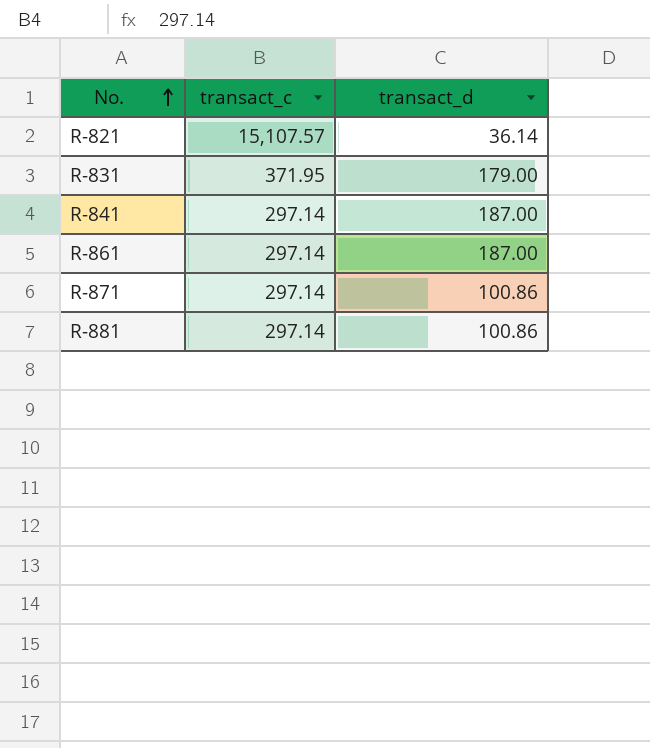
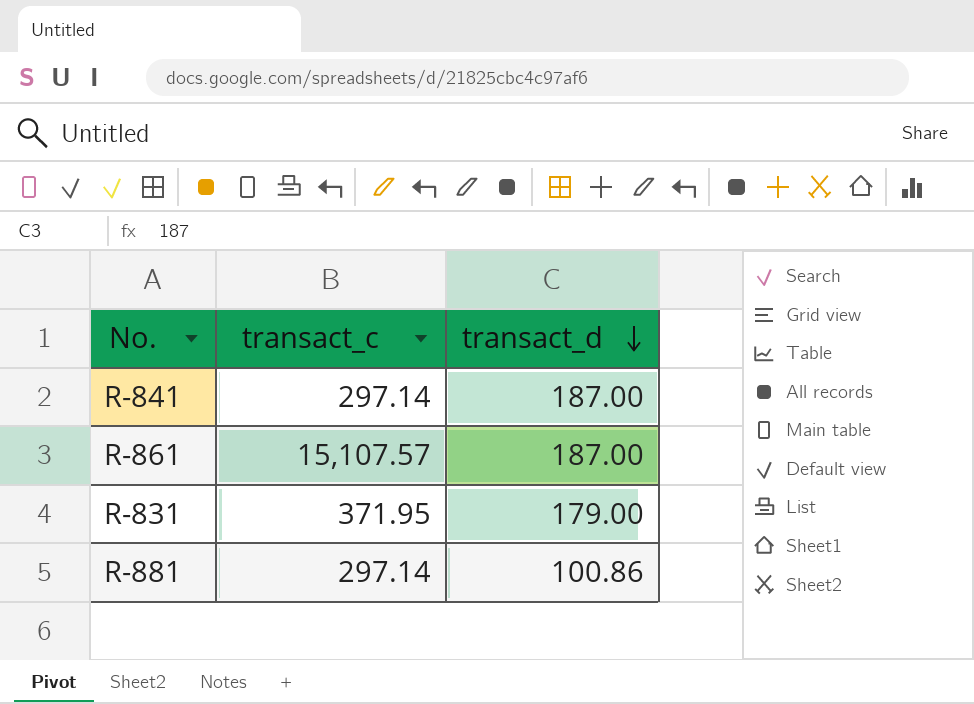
row order: No. ascending -> transact_d descending
row R-821: 15,107.57 | 36.14 -> none
row R-871: 297.14 | 100.86 -> none
R-861 | transact_c: 297.14 -> 15,107.57

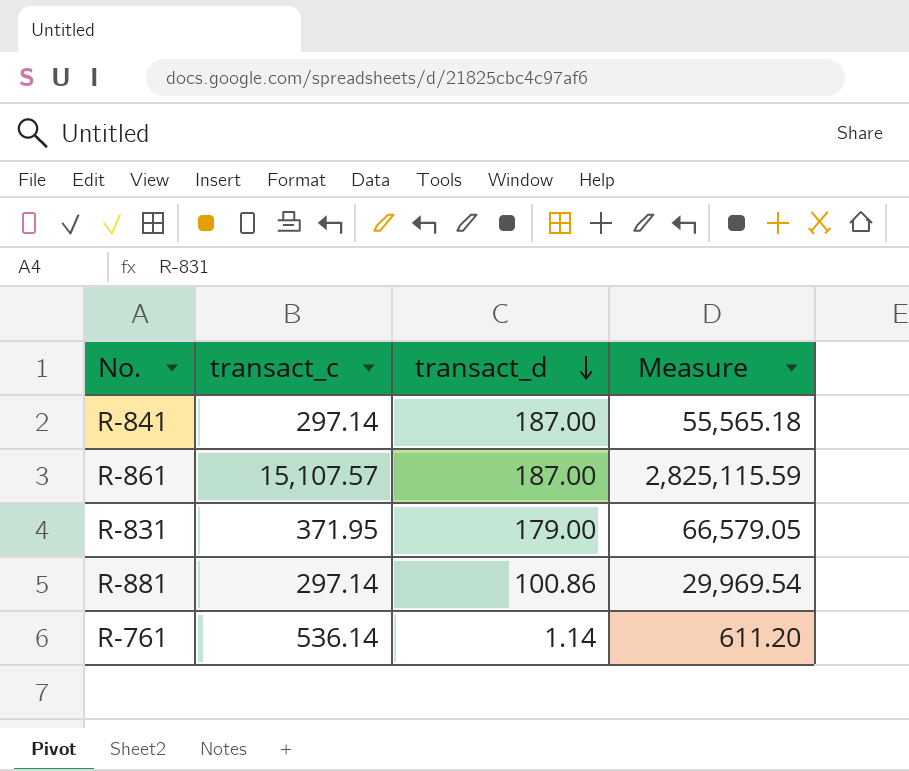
column Measure | formula: none -> [transact_c] * [transact_d]
row R-761: none -> 536.14 | 1.14 | 611.20

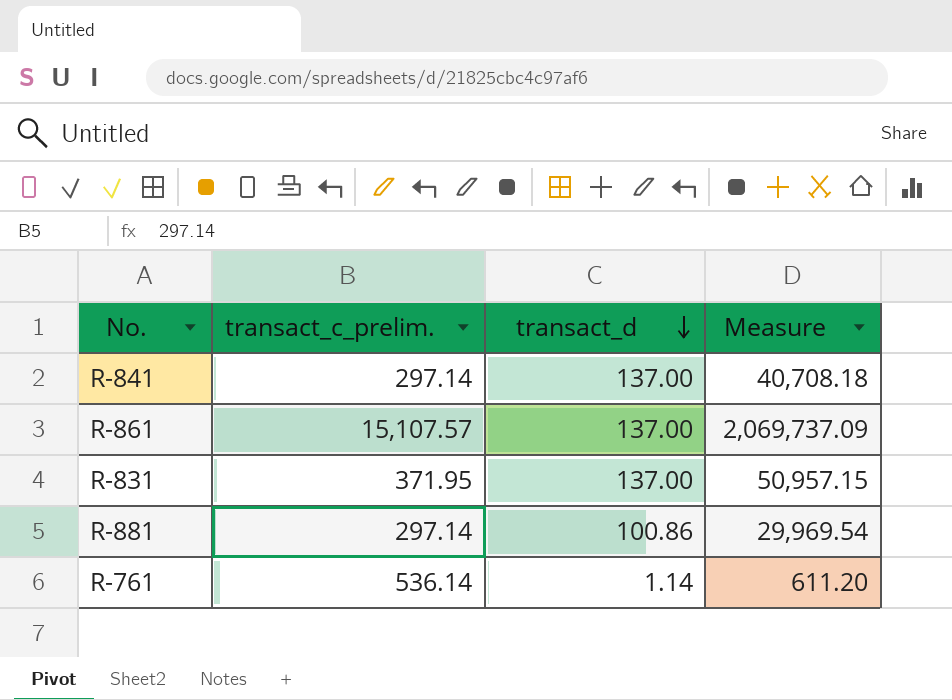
column name: transact_c -> transact_c_prelim.
R-841 | transact_d: 187.00 -> 137.00
R-841 | Measure: 55,565.18 -> 40,708.18
R-861 | transact_d: 187.00 -> 137.00
R-861 | Measure: 2,825,115.59 -> 2,069,737.09
R-831 | transact_d: 179.00 -> 137.00
R-831 | Measure: 66,579.05 -> 50,957.15

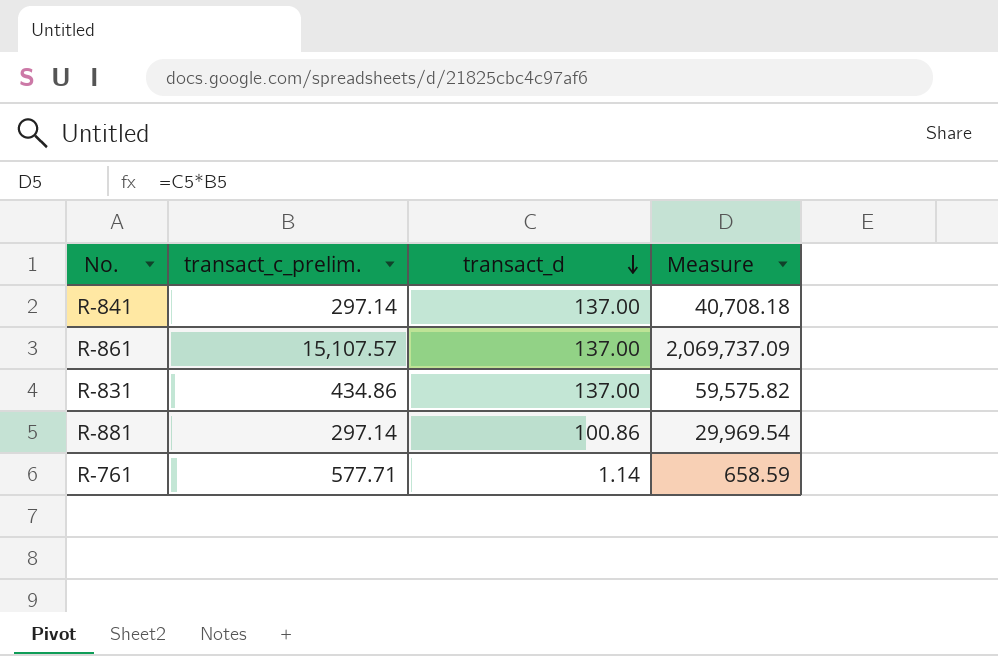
R-831 | transact_c_prelim.: 371.95 -> 434.86
R-831 | Measure: 50,957.15 -> 59,575.82
R-761 | transact_c_prelim.: 536.14 -> 577.71
R-761 | Measure: 611.20 -> 658.59

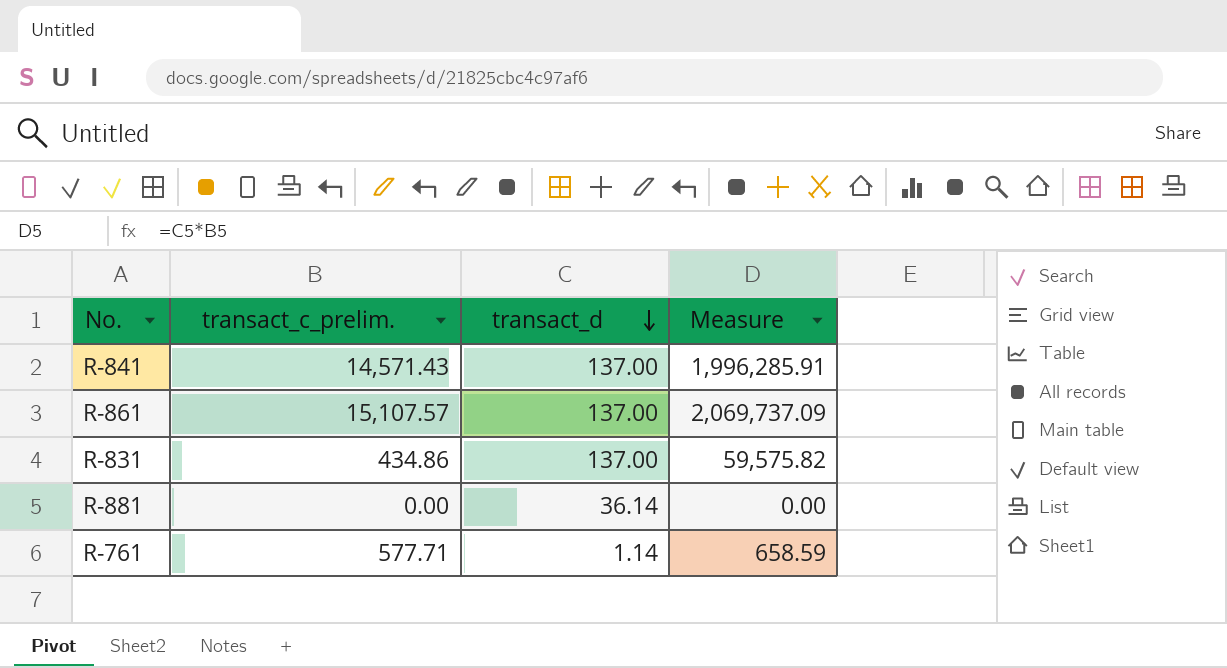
R-841 | transact_c_prelim.: 297.14 -> 14,571.43
R-841 | Measure: 40,708.18 -> 1,996,285.91
R-881 | transact_c_prelim.: 297.14 -> 0.00
R-881 | transact_d: 100.86 -> 36.14
R-881 | Measure: 29,969.54 -> 0.00

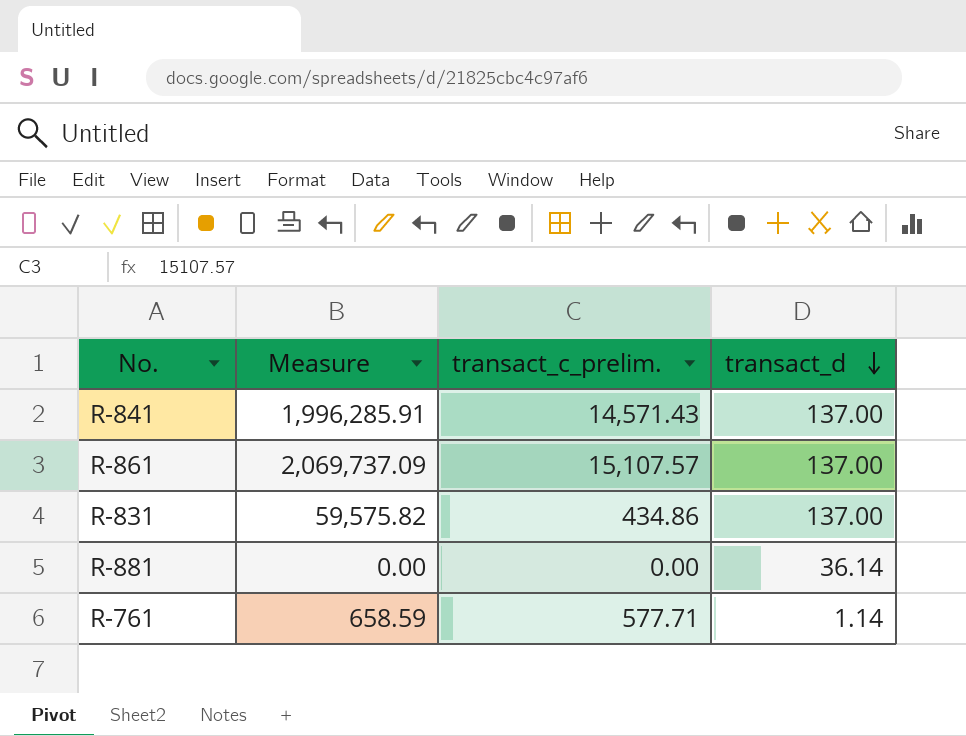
column Measure | position: 4 -> 2

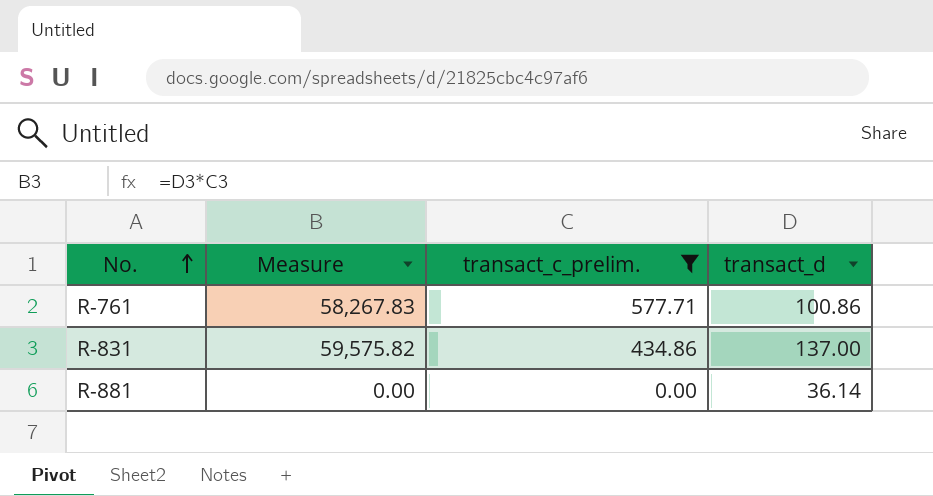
filter: none -> transact_c_prelim. <= 577.71
row order: transact_d descending -> No. ascending
R-761 | Measure: 658.59 -> 58,267.83
R-761 | transact_d: 1.14 -> 100.86

